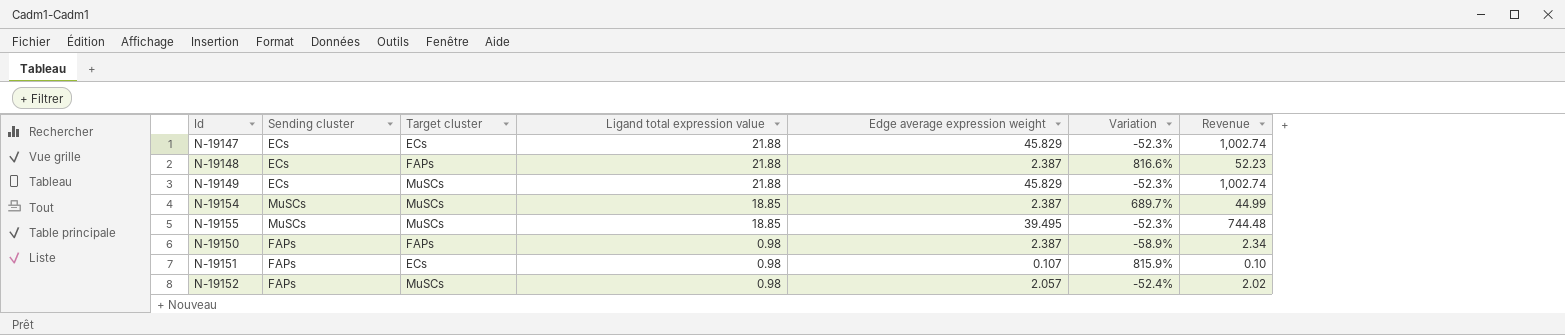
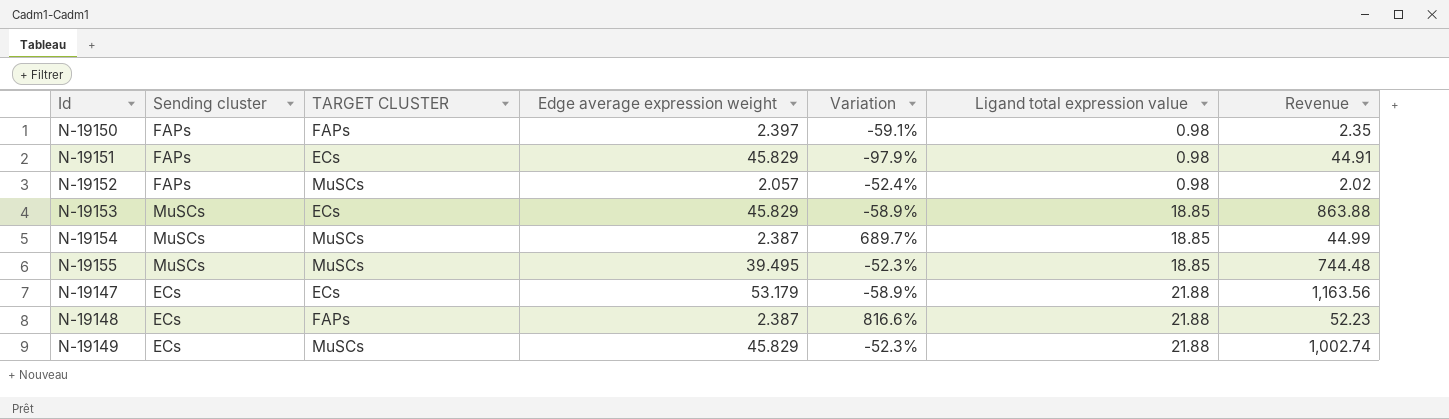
row order: Ligand total expression value descending -> Ligand total expression value ascending
column name: Target cluster -> TARGET CLUSTER
column Ligand total expression value | position: 4 -> 6
N-19150 | Edge average expression weight: 2.387 -> 2.397
N-19150 | Variation: -58.9% -> -59.1%
N-19150 | Revenue: 2.34 -> 2.35
N-19151 | Edge average expression weight: 0.107 -> 45.829
N-19151 | Variation: 815.9% -> -97.9%
N-19151 | Revenue: 0.10 -> 44.91
row N-19153: none -> MuSCs | ECs | 45.829 | -58.9% | 18.85 | 863.88
N-19147 | Edge average expression weight: 45.829 -> 53.179
N-19147 | Variation: -52.3% -> -58.9%
N-19147 | Revenue: 1,002.74 -> 1,163.56

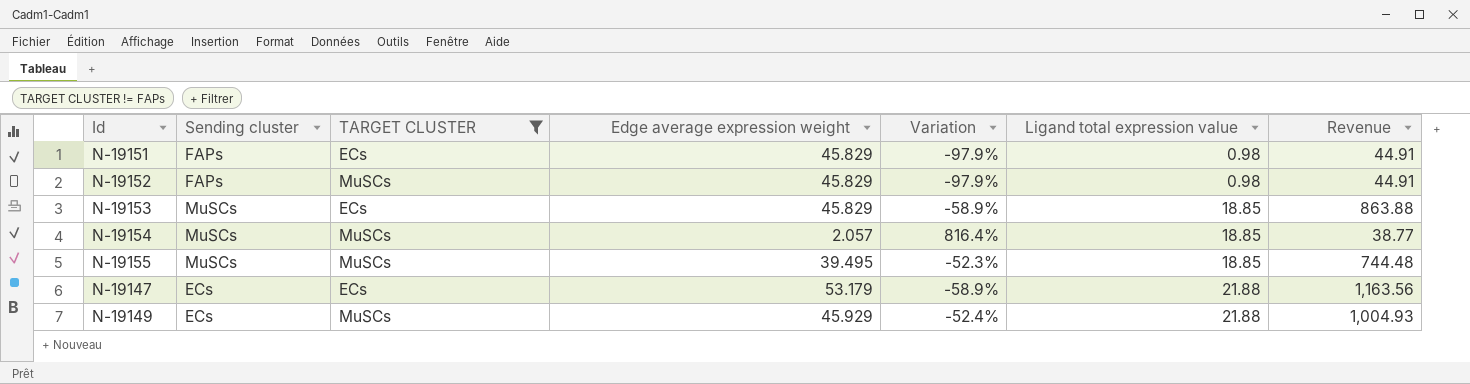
filter: none -> TARGET CLUSTER != FAPs
N-19152 | Edge average expression weight: 2.057 -> 45.829
N-19152 | Variation: -52.4% -> -97.9%
N-19152 | Revenue: 2.02 -> 44.91
N-19154 | Edge average expression weight: 2.387 -> 2.057
N-19154 | Variation: 689.7% -> 816.4%
N-19154 | Revenue: 44.99 -> 38.77
N-19149 | Edge average expression weight: 45.829 -> 45.929
N-19149 | Variation: -52.3% -> -52.4%
N-19149 | Revenue: 1,002.74 -> 1,004.93

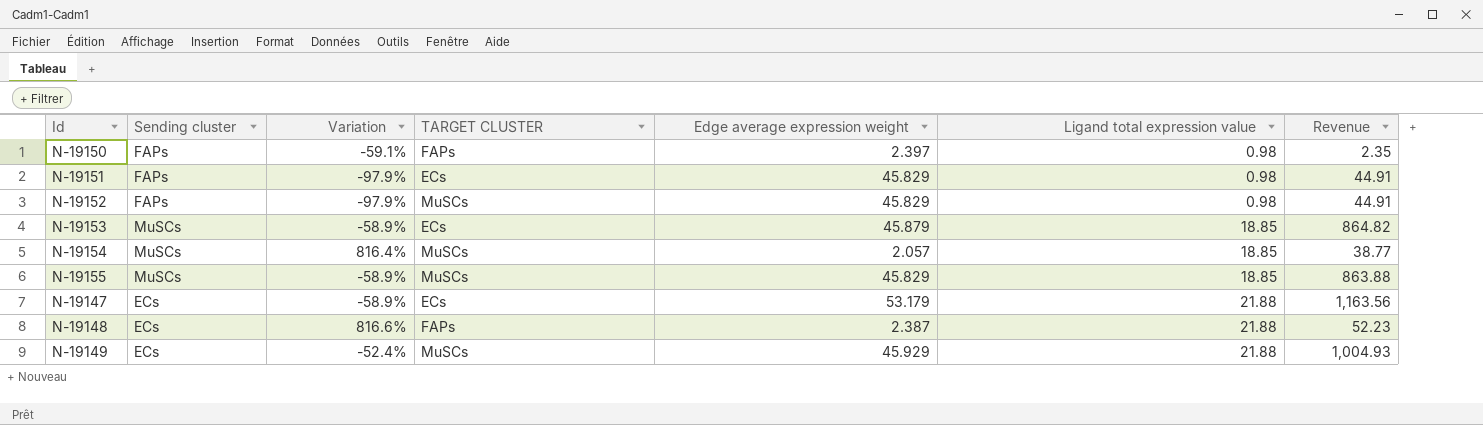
filter: TARGET CLUSTER != FAPs -> none
column Variation | position: 5 -> 3
N-19153 | Edge average expression weight: 45.829 -> 45.879
N-19153 | Revenue: 863.88 -> 864.82
N-19155 | Variation: -52.3% -> -58.9%
N-19155 | Edge average expression weight: 39.495 -> 45.829
N-19155 | Revenue: 744.48 -> 863.88

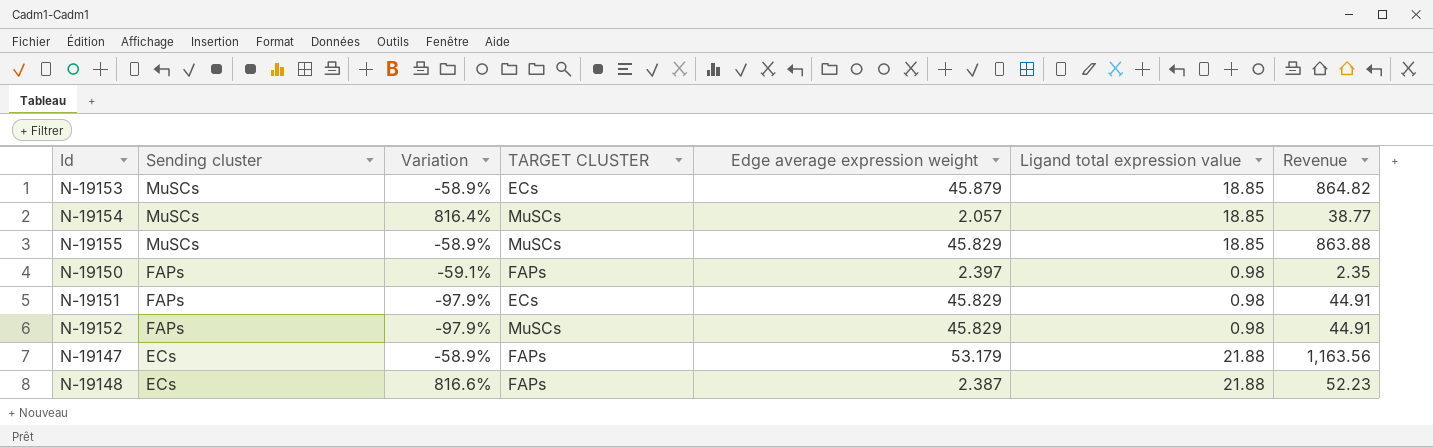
row order: Ligand total expression value ascending -> Sending cluster descending
row N-19149: ECs | -52.4% | MuSCs | 45.929 | 21.88 | 1,004.93 -> none
N-19147 | TARGET CLUSTER: ECs -> FAPs

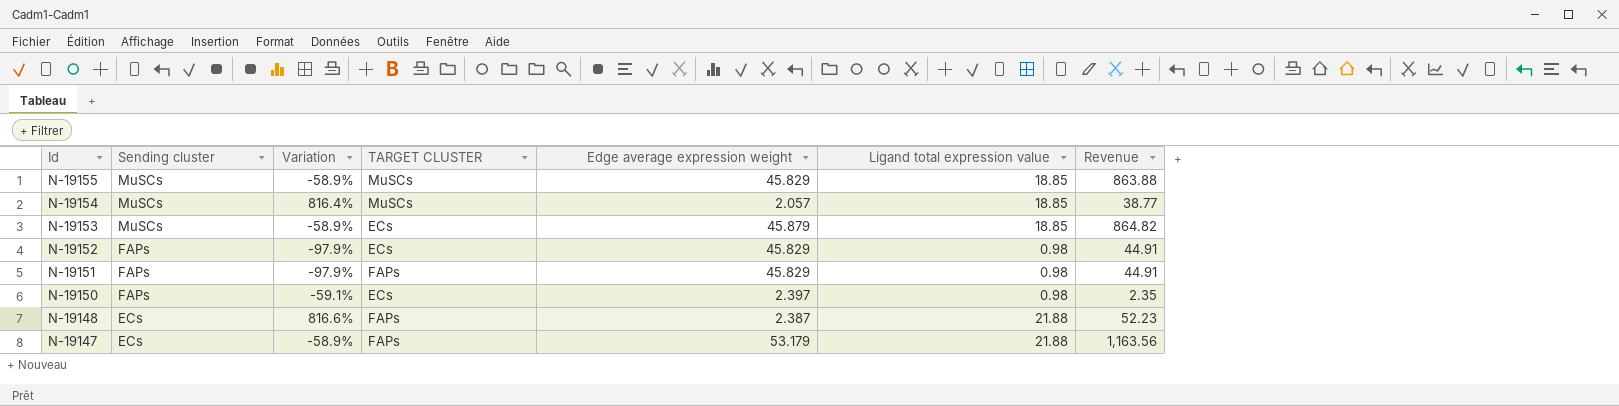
row order: Sending cluster descending -> Id descending
N-19152 | TARGET CLUSTER: MuSCs -> ECs
N-19151 | TARGET CLUSTER: ECs -> FAPs
N-19150 | TARGET CLUSTER: FAPs -> ECs

